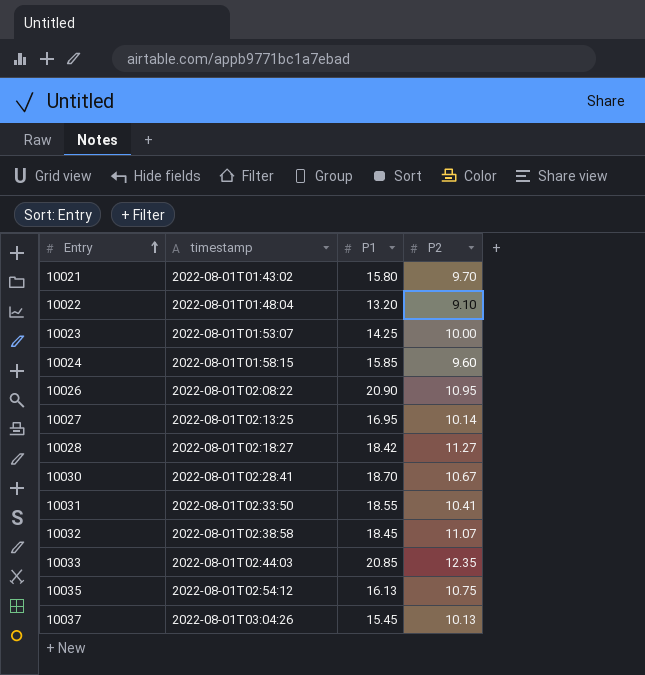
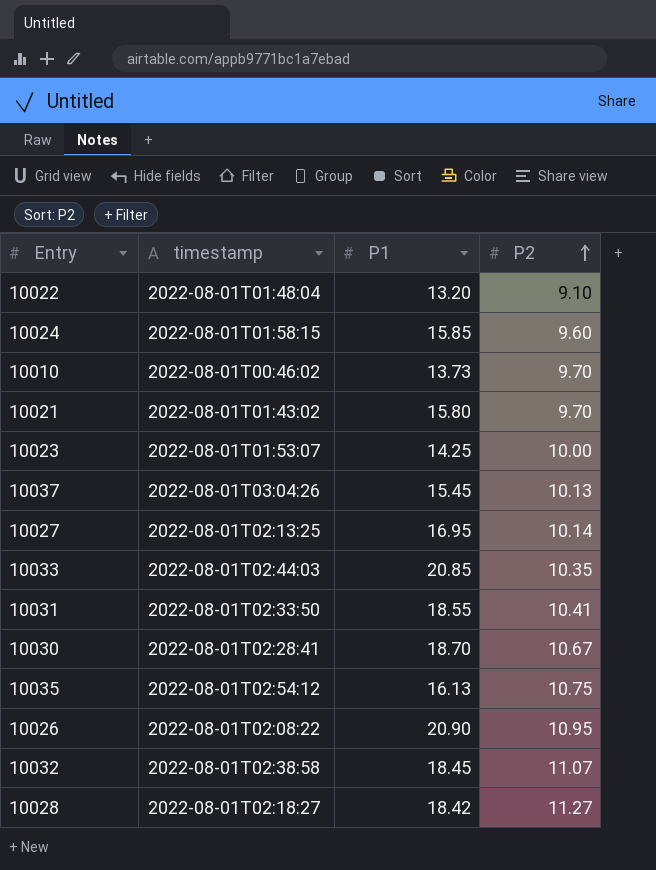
row order: Entry ascending -> P2 ascending
row 10010: none -> 2022-08-01T00:46:02 | 13.73 | 9.70
10033 | P2: 12.35 -> 10.35

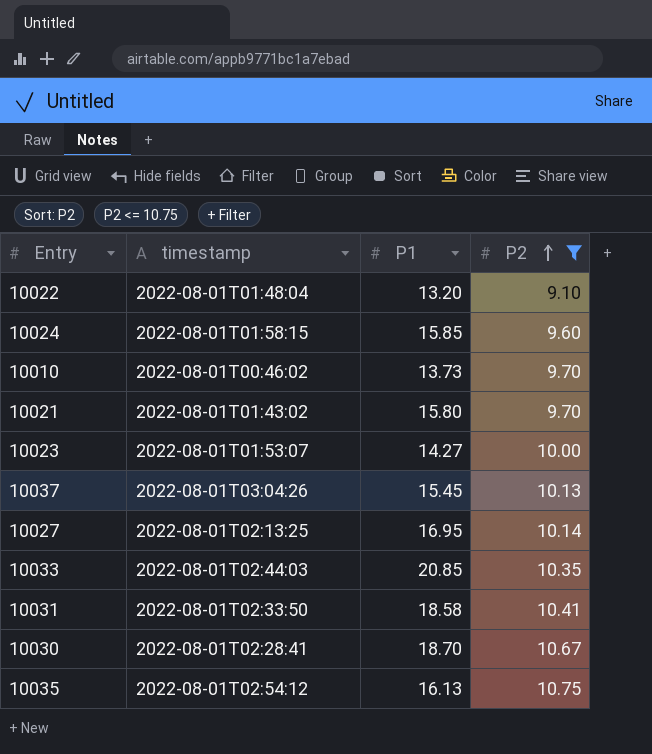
filter: none -> P2 <= 10.75
10023 | P1: 14.25 -> 14.27
10031 | P1: 18.55 -> 18.58

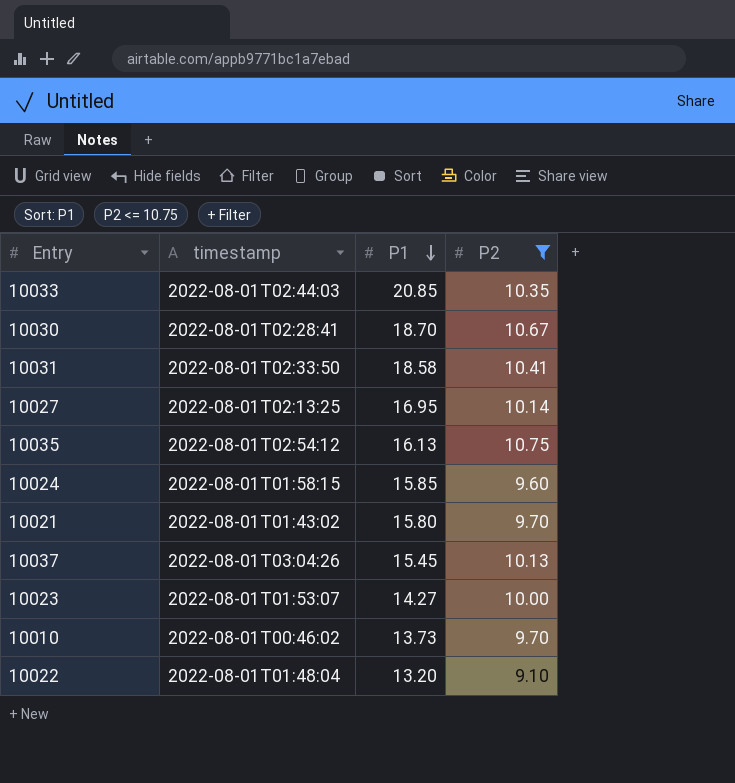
row order: P2 ascending -> P1 descending

